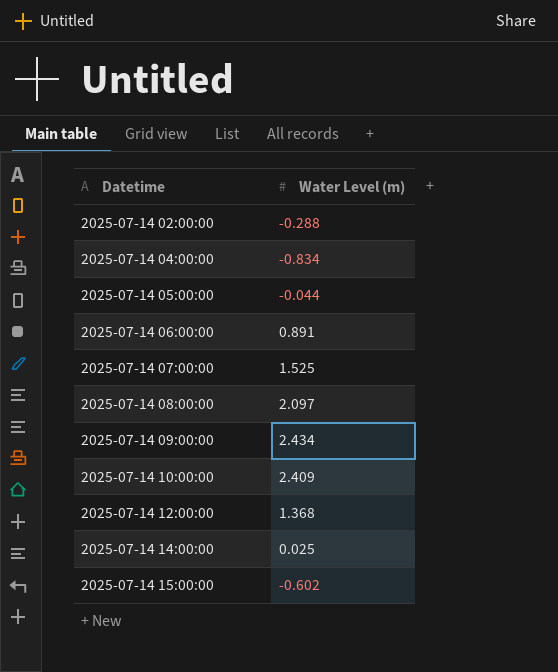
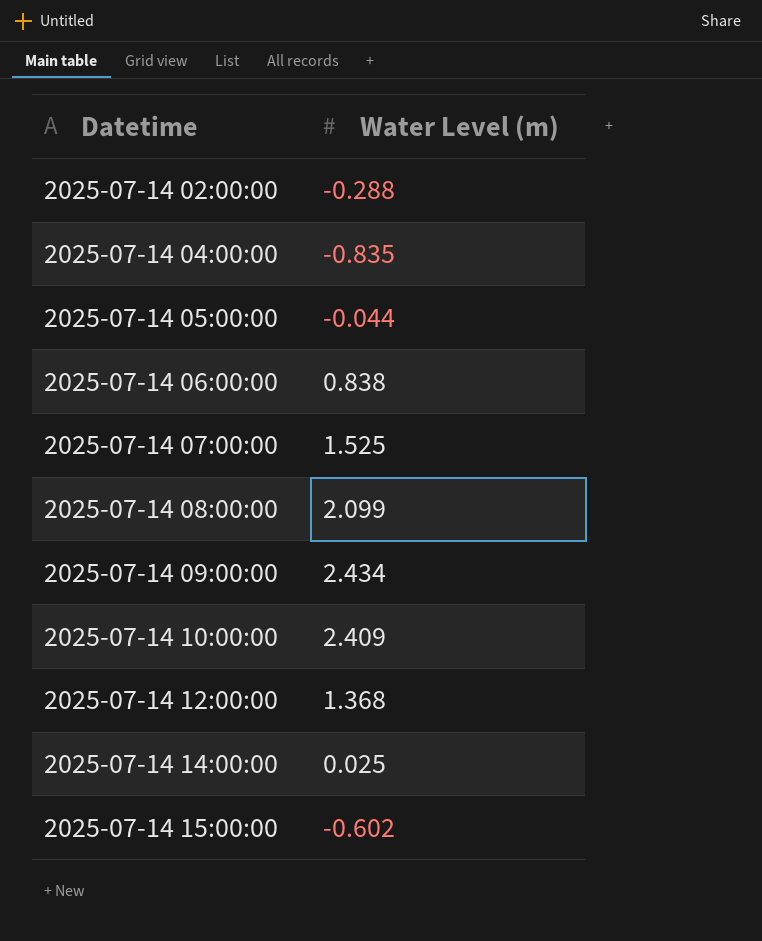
2025-07-14 04:00:00 | Water Level (m): -0.834 -> -0.835
2025-07-14 06:00:00 | Water Level (m): 0.891 -> 0.838
2025-07-14 08:00:00 | Water Level (m): 2.097 -> 2.099

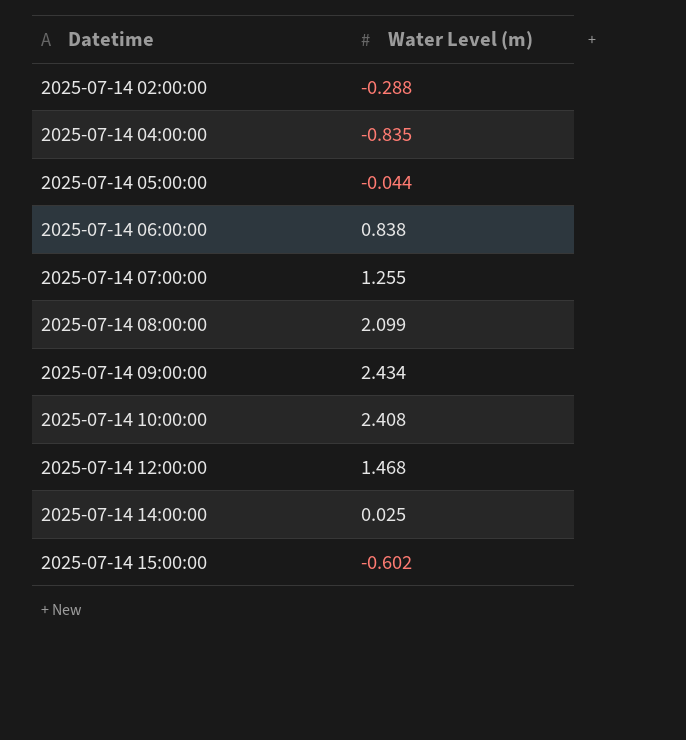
2025-07-14 07:00:00 | Water Level (m): 1.525 -> 1.255
2025-07-14 10:00:00 | Water Level (m): 2.409 -> 2.408
2025-07-14 12:00:00 | Water Level (m): 1.368 -> 1.468

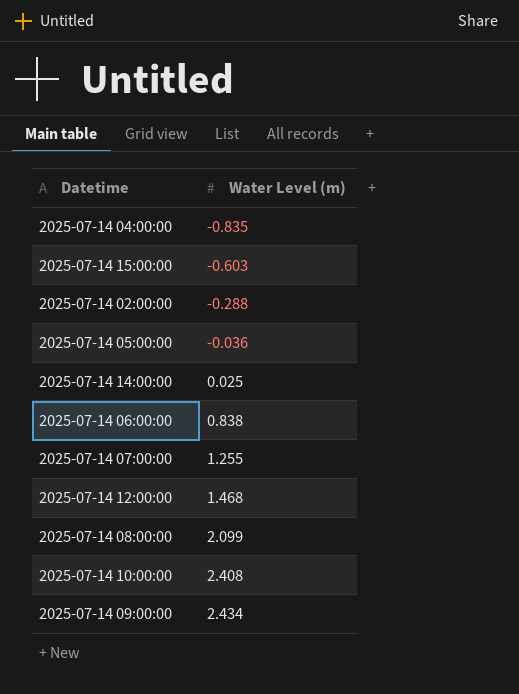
row order: Datetime ascending -> Water Level (m) ascending
2025-07-14 15:00:00 | Water Level (m): -0.602 -> -0.603
2025-07-14 05:00:00 | Water Level (m): -0.044 -> -0.036

